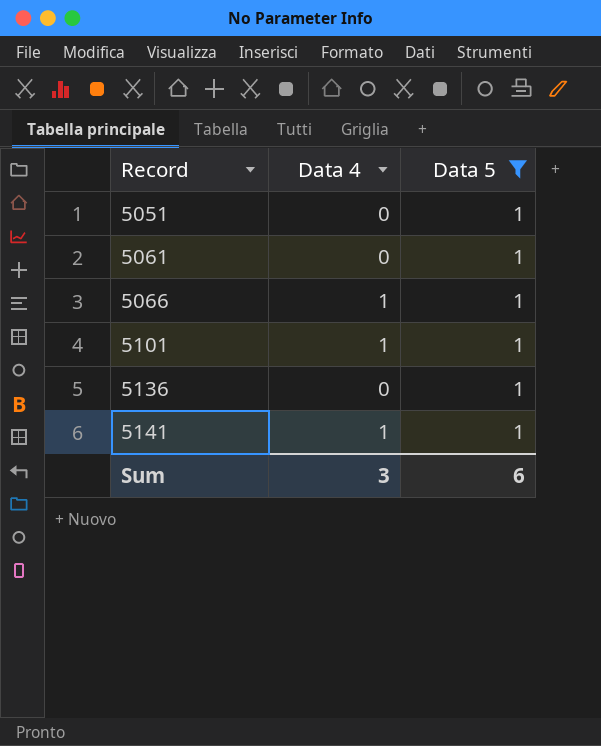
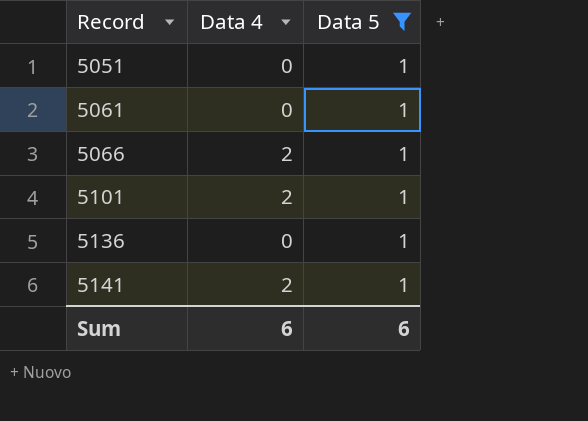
5066 | Data 4: 1 -> 2
5101 | Data 4: 1 -> 2
5141 | Data 4: 1 -> 2
Sum | Data 4: 3 -> 6

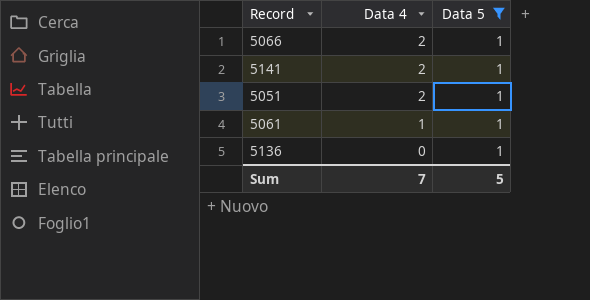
row order: Record ascending -> Data 4 descending
row 5101: 2 | 1 -> none
5051 | Data 4: 0 -> 2
5061 | Data 4: 0 -> 1
Sum | Data 4: 6 -> 7
Sum | Data 5: 6 -> 5

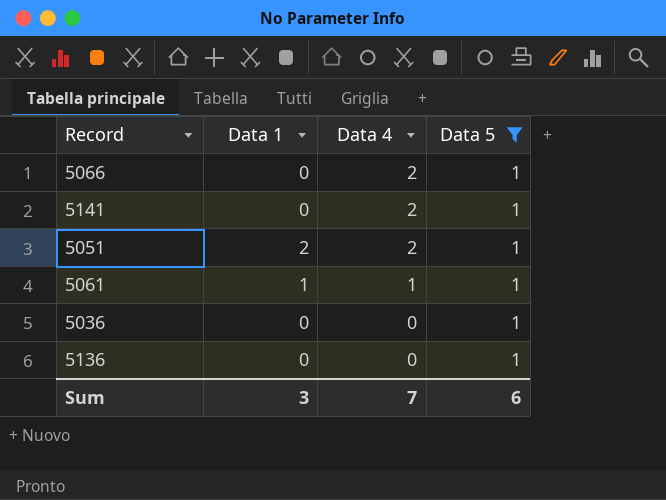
column Data 1 | position: none -> 2
row 5036: none -> 0 | 0 | 1
Sum | Data 5: 5 -> 6

